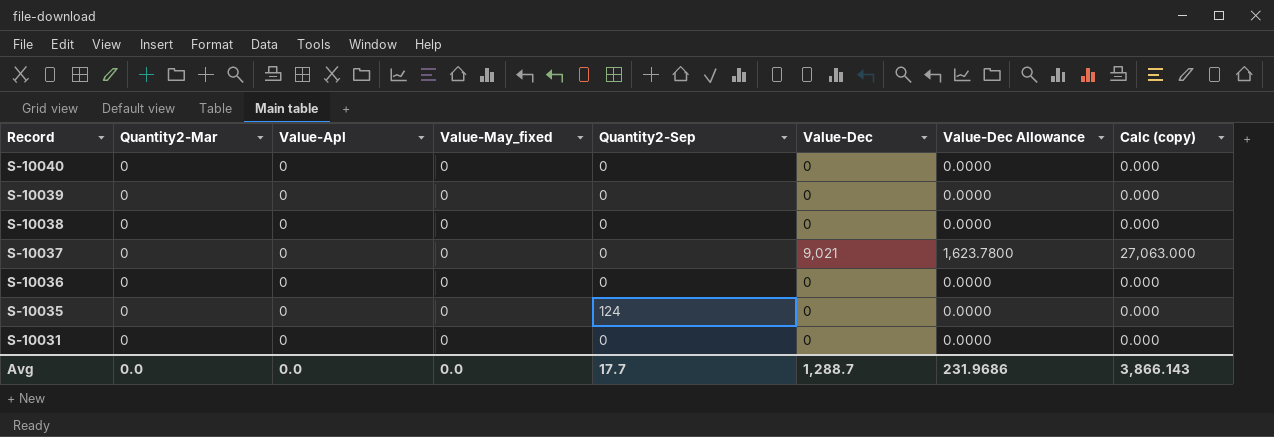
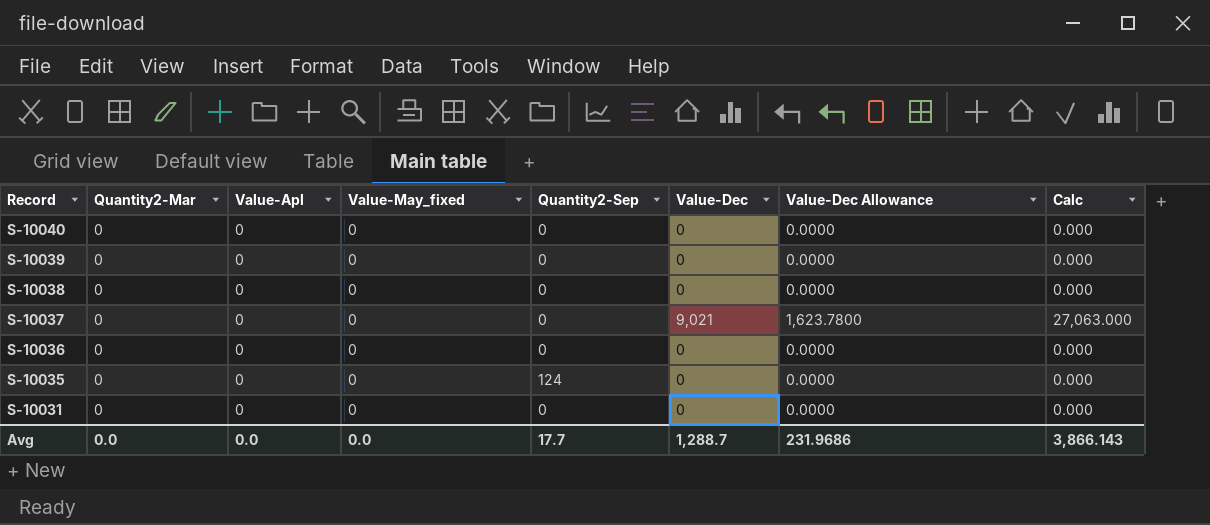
column name: Calc (copy) -> Calc

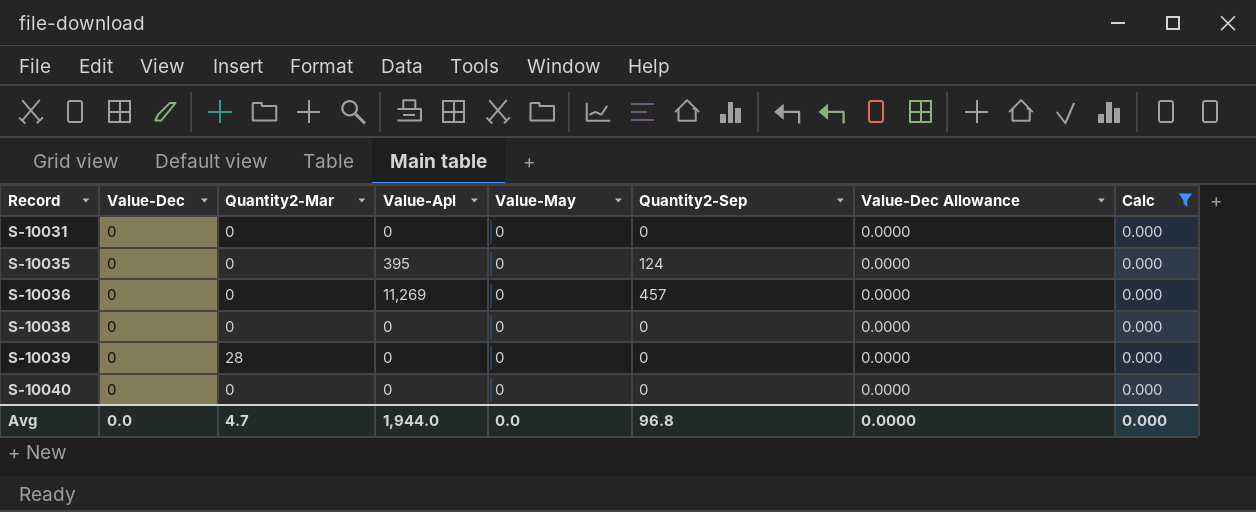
filter: none -> Calc = 0.000
row order: Record descending -> Record ascending
column Value-Dec | position: 6 -> 2
column name: Value-May_fixed -> Value-May
S-10035 | Value-Apl: 0 -> 395
S-10036 | Value-Apl: 0 -> 11,269
S-10036 | Quantity2-Sep: 0 -> 457
S-10039 | Quantity2-Mar: 0 -> 28
Avg | Value-Dec: 1,288.7 -> 0.0
Avg | Quantity2-Mar: 0.0 -> 4.7
Avg | Value-Apl: 0.0 -> 1,944.0
Avg | Quantity2-Sep: 17.7 -> 96.8
Avg | Value-Dec Allowance: 231.9686 -> 0.0000
Avg | Calc: 3,866.143 -> 0.000

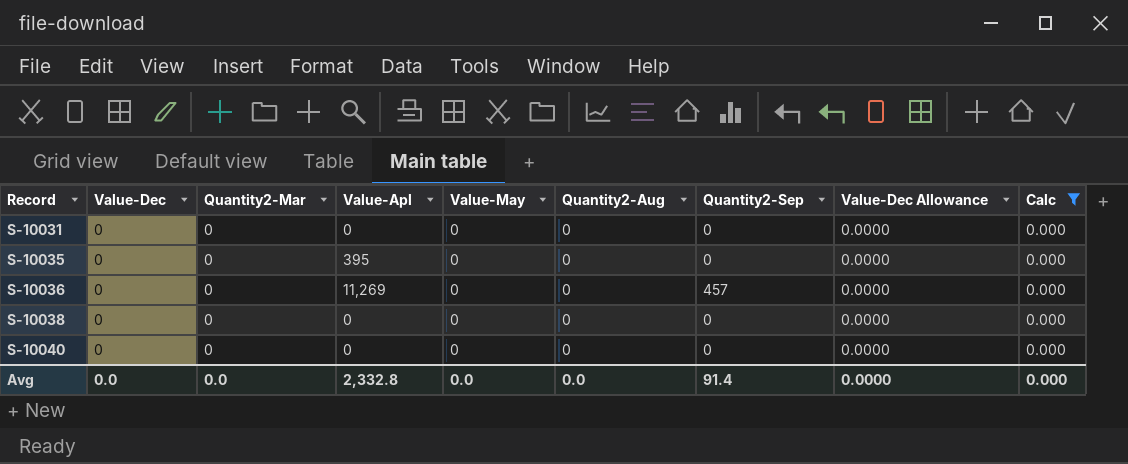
column Quantity2-Aug | position: none -> 6
row S-10039: 0 | 28 | 0 | 0 | 0 | 0.0000 | 0.000 -> none
S-10035 | Quantity2-Sep: 124 -> 0
Avg | Quantity2-Mar: 4.7 -> 0.0
Avg | Value-Apl: 1,944.0 -> 2,332.8
Avg | Quantity2-Sep: 96.8 -> 91.4

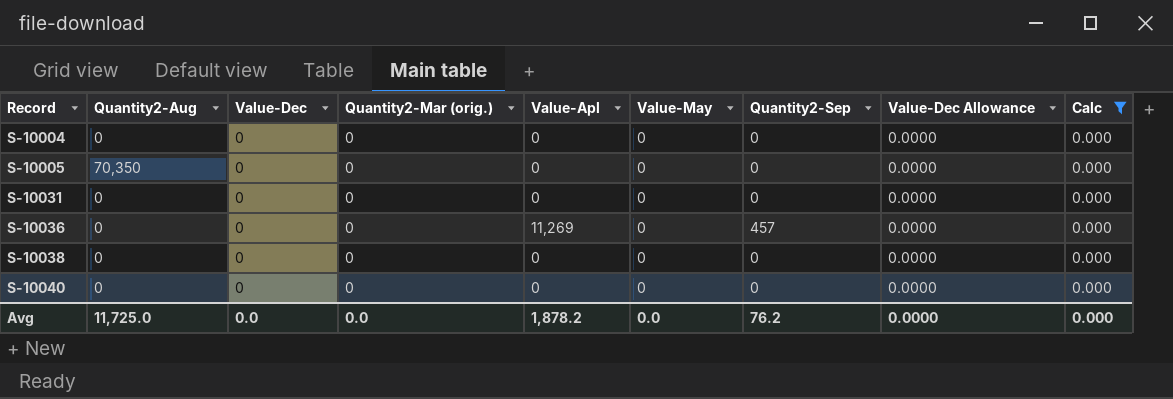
column Quantity2-Aug | position: 6 -> 2
column name: Quantity2-Mar -> Quantity2-Mar (orig.)
row S-10035: 0 | 0 | 395 | 0 | 0 | 0 | 0.0000 | 0.000 -> none
row S-10004: none -> 0 | 0 | 0 | 0 | 0 | 0 | 0.0000 | 0.000
row S-10005: none -> 70,350 | 0 | 0 | 0 | 0 | 0 | 0.0000 | 0.000
Avg | Quantity2-Aug: 0.0 -> 11,725.0
Avg | Value-Apl: 2,332.8 -> 1,878.2
Avg | Quantity2-Sep: 91.4 -> 76.2

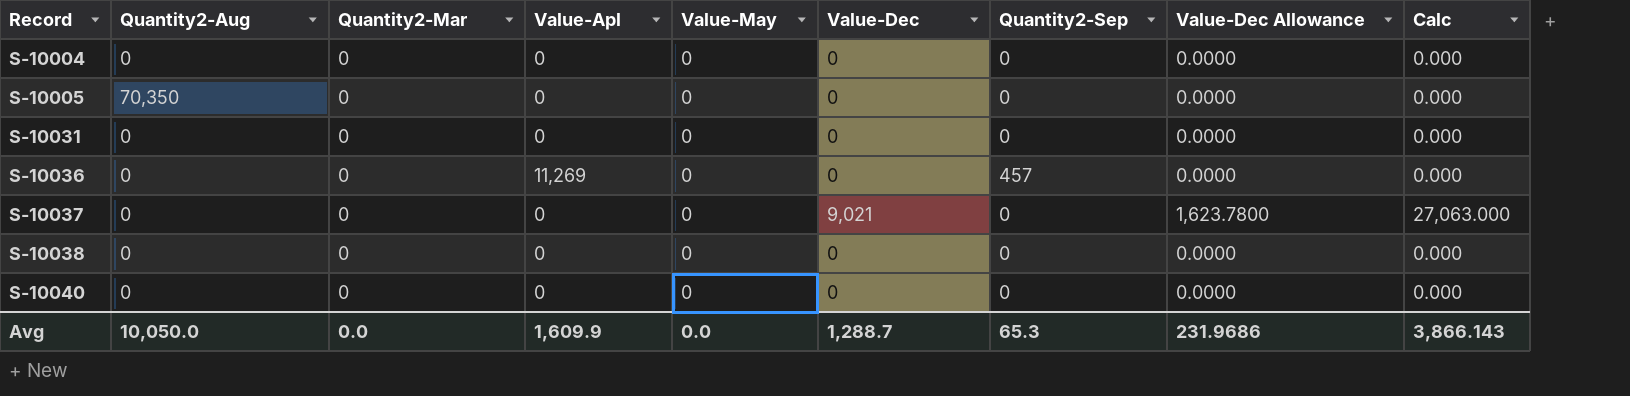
filter: Calc = 0.000 -> none
column name: Quantity2-Mar (orig.) -> Quantity2-Mar
column Value-Dec | position: 3 -> 6
Avg | Quantity2-Aug: 11,725.0 -> 10,050.0
Avg | Value-Apl: 1,878.2 -> 1,609.9
Avg | Value-Dec: 0.0 -> 1,288.7
Avg | Quantity2-Sep: 76.2 -> 65.3
Avg | Value-Dec Allowance: 0.0000 -> 231.9686
Avg | Calc: 0.000 -> 3,866.143

